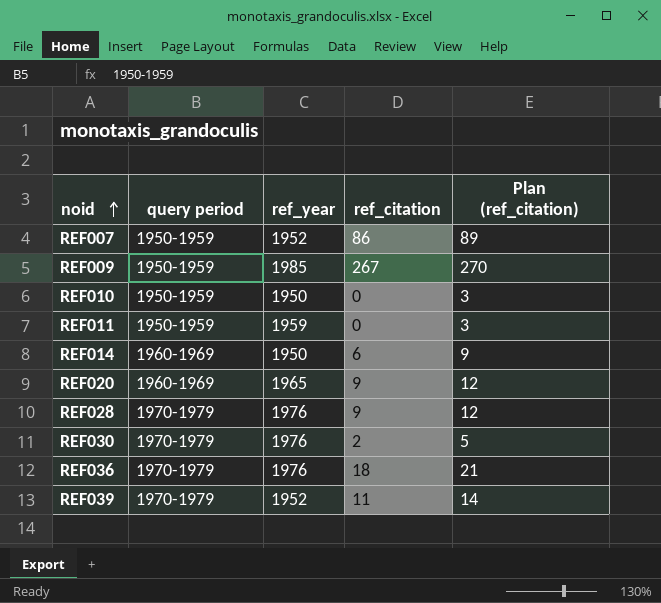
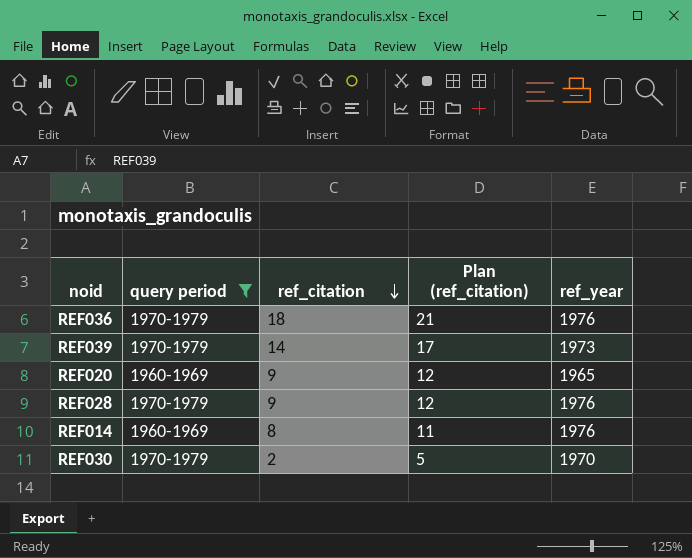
filter: none -> query period != 1950-1959
row order: noid ascending -> ref_citation descending
column ref_year | position: 3 -> 5
REF039 | ref_citation: 11 -> 14
REF039 | Plan (ref_citation): 14 -> 17
REF039 | ref_year: 1952 -> 1973
REF014 | ref_citation: 6 -> 8
REF014 | Plan (ref_citation): 9 -> 11
REF014 | ref_year: 1950 -> 1976
REF030 | ref_year: 1976 -> 1970

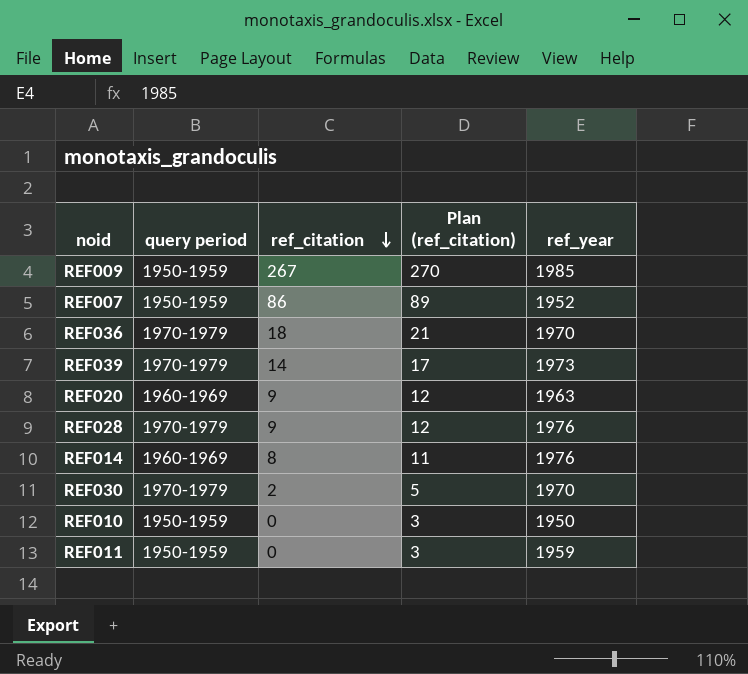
filter: query period != 1950-1959 -> none
REF036 | ref_year: 1976 -> 1970
REF020 | ref_year: 1965 -> 1963

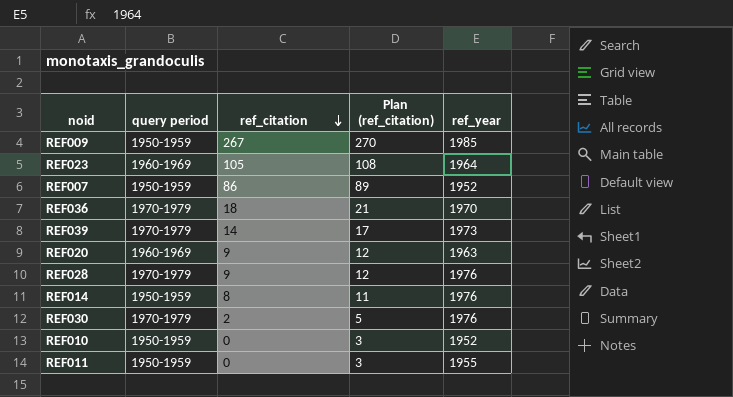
row REF023: none -> 1960-1969 | 105 | 108 | 1964
REF014 | query period: 1960-1969 -> 1950-1959
REF030 | ref_year: 1970 -> 1976
REF010 | ref_year: 1950 -> 1952
REF011 | ref_year: 1959 -> 1955

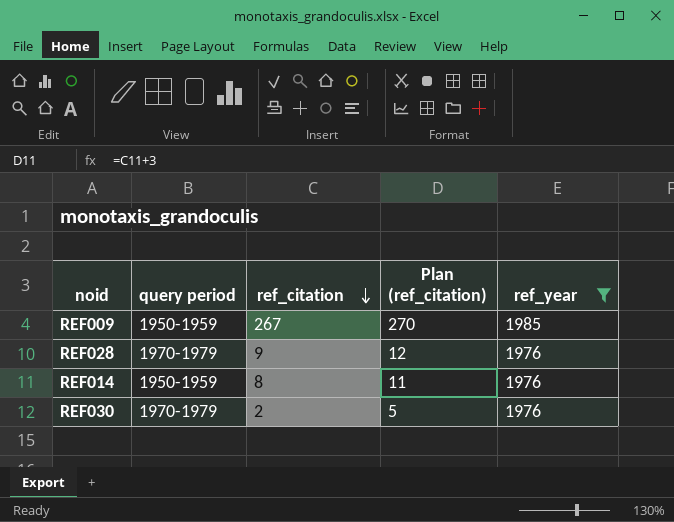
filter: none -> ref_year >= 1976

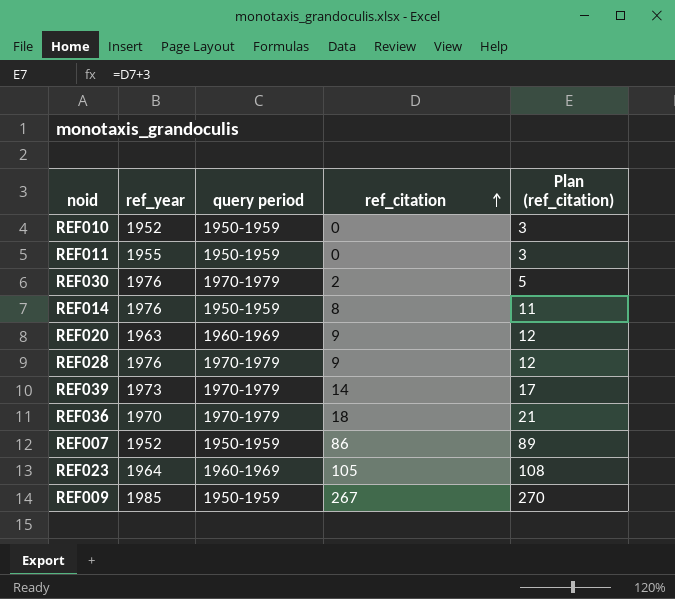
filter: ref_year >= 1976 -> none
row order: ref_citation descending -> ref_citation ascending
column ref_year | position: 5 -> 2

